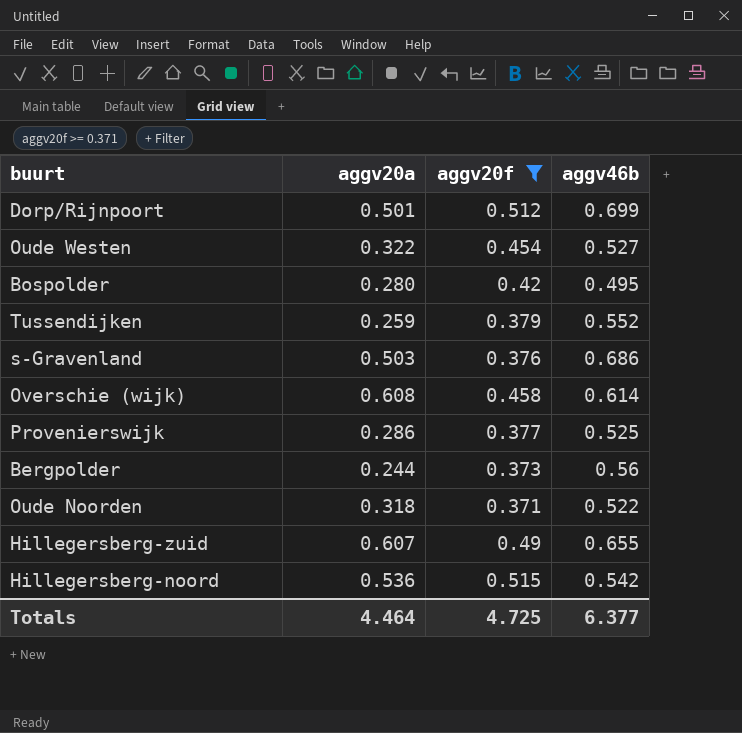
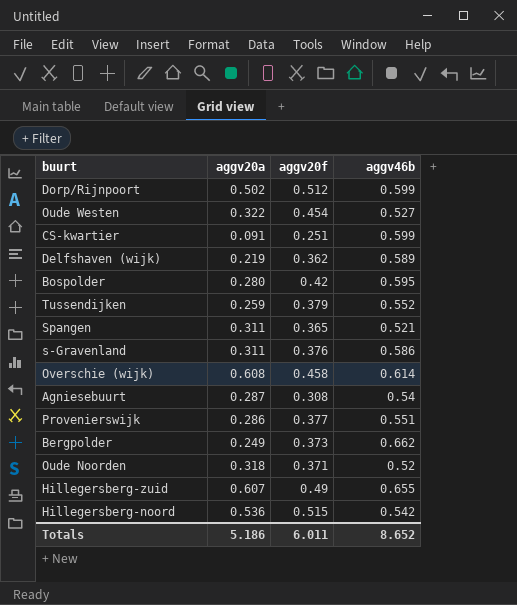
filter: aggv20f >= 0.371 -> none
Dorp/Rijnpoort | aggv20a: 0.501 -> 0.502
Dorp/Rijnpoort | aggv46b: 0.699 -> 0.599
Bospolder | aggv46b: 0.495 -> 0.595
s-Gravenland | aggv20a: 0.503 -> 0.311
s-Gravenland | aggv46b: 0.686 -> 0.586
Provenierswijk | aggv46b: 0.525 -> 0.551
Bergpolder | aggv20a: 0.244 -> 0.249
Bergpolder | aggv46b: 0.56 -> 0.662
Oude Noorden | aggv46b: 0.522 -> 0.52
Totals | aggv20a: 4.464 -> 5.186
Totals | aggv20f: 4.725 -> 6.011
Totals | aggv46b: 6.377 -> 8.652

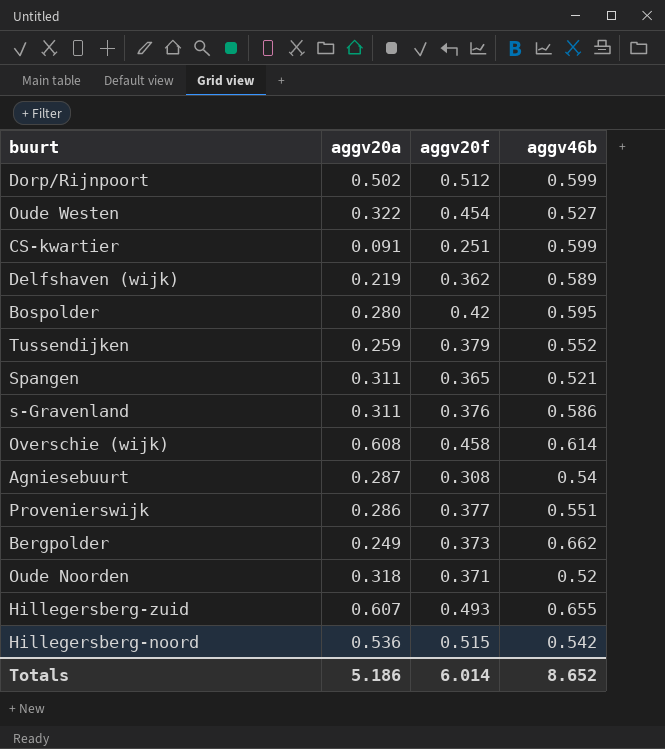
Hillegersberg-zuid | aggv20f: 0.49 -> 0.493
Totals | aggv20f: 6.011 -> 6.014

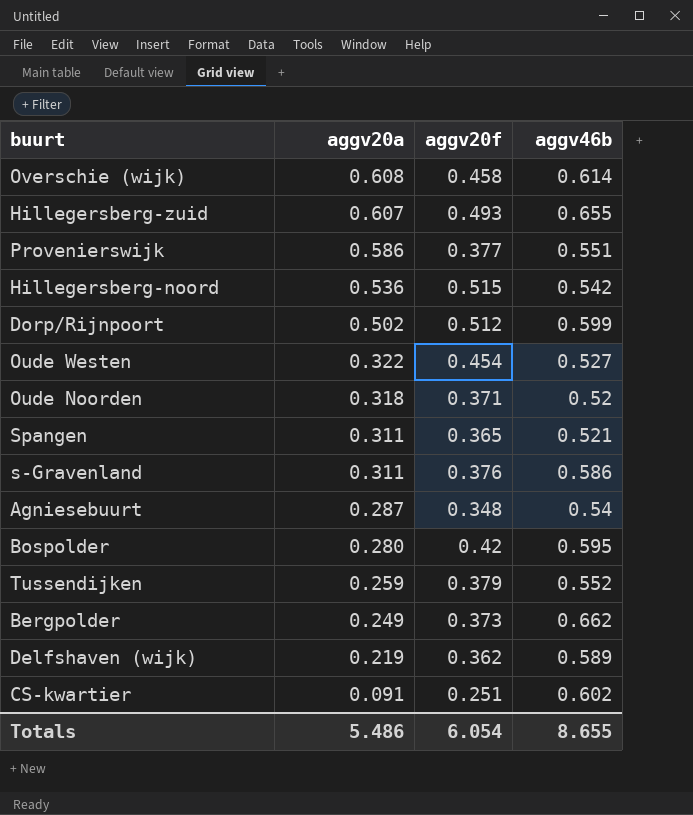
row order: none -> aggv20a descending
Provenierswijk | aggv20a: 0.286 -> 0.586
Agniesebuurt | aggv20f: 0.308 -> 0.348
CS-kwartier | aggv46b: 0.599 -> 0.602
Totals | aggv20a: 5.186 -> 5.486
Totals | aggv20f: 6.014 -> 6.054
Totals | aggv46b: 8.652 -> 8.655

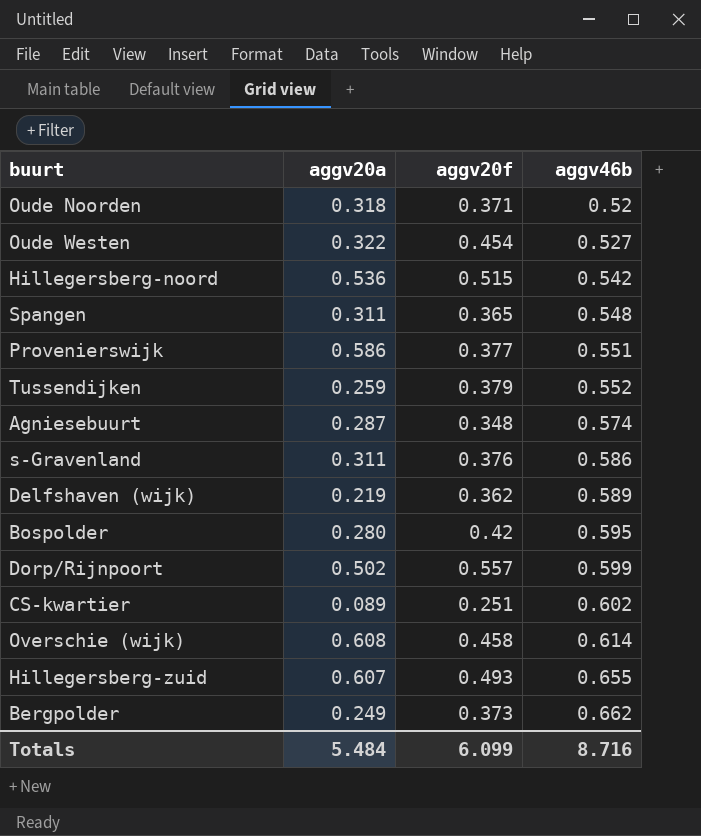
row order: aggv20a descending -> aggv46b ascending
Spangen | aggv46b: 0.521 -> 0.548
Agniesebuurt | aggv46b: 0.54 -> 0.574
Dorp/Rijnpoort | aggv20f: 0.512 -> 0.557
CS-kwartier | aggv20a: 0.091 -> 0.089
Totals | aggv20a: 5.486 -> 5.484
Totals | aggv20f: 6.054 -> 6.099
Totals | aggv46b: 8.655 -> 8.716

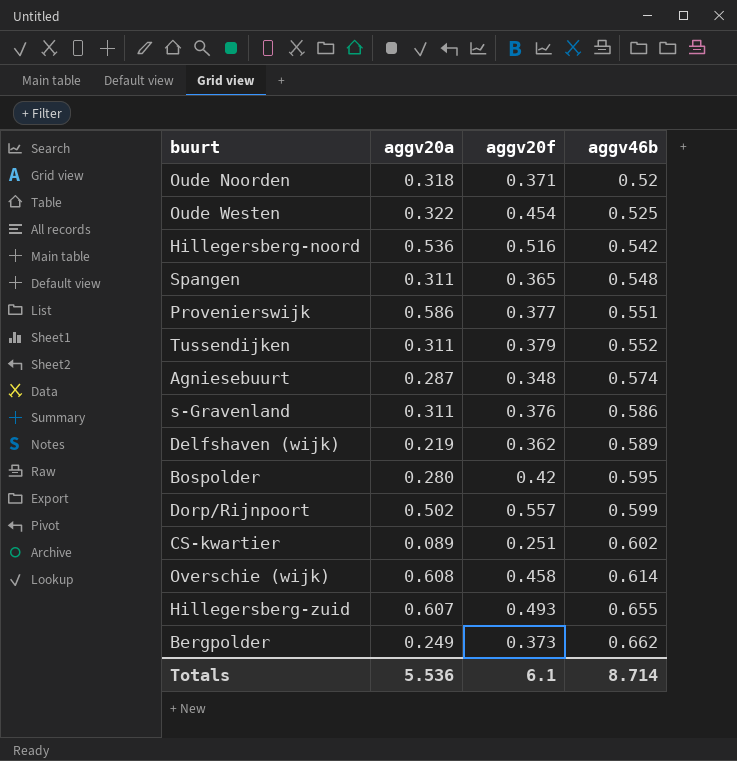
Oude Westen | aggv46b: 0.527 -> 0.525
Hillegersberg-noord | aggv20f: 0.515 -> 0.516
Tussendijken | aggv20a: 0.259 -> 0.311
Totals | aggv20a: 5.484 -> 5.536
Totals | aggv20f: 6.099 -> 6.1
Totals | aggv46b: 8.716 -> 8.714

